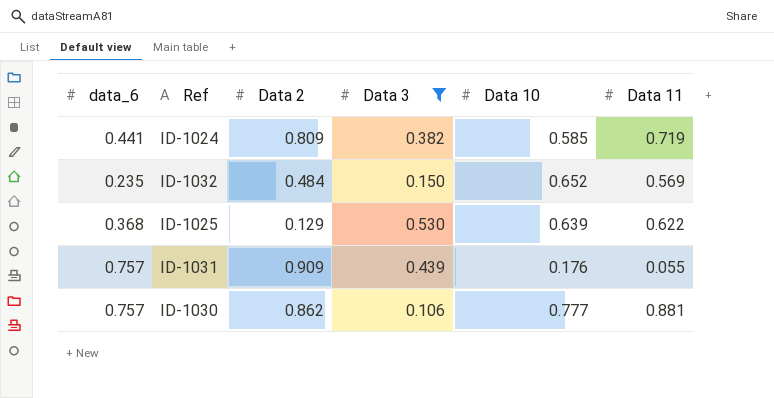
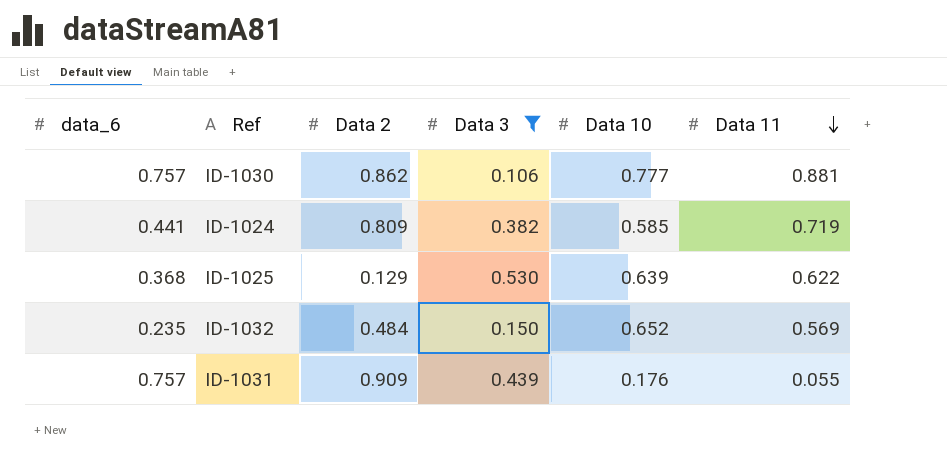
row order: none -> Data 11 descending

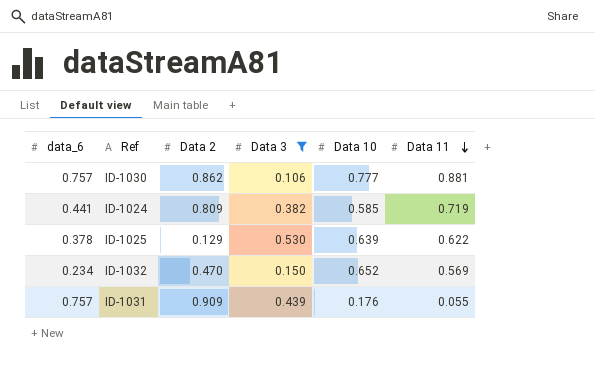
ID-1025 | data_6: 0.368 -> 0.378
ID-1032 | data_6: 0.235 -> 0.234
ID-1032 | Data 2: 0.484 -> 0.470

